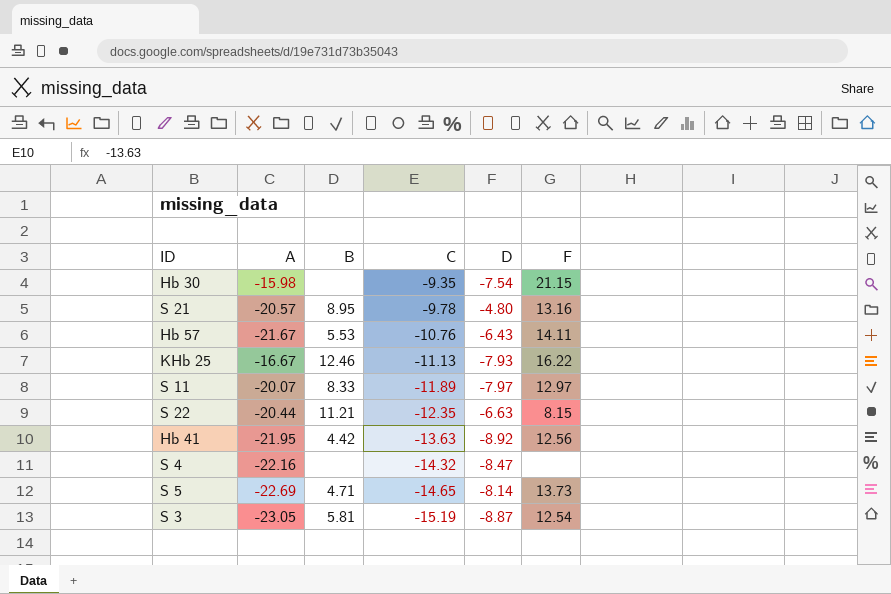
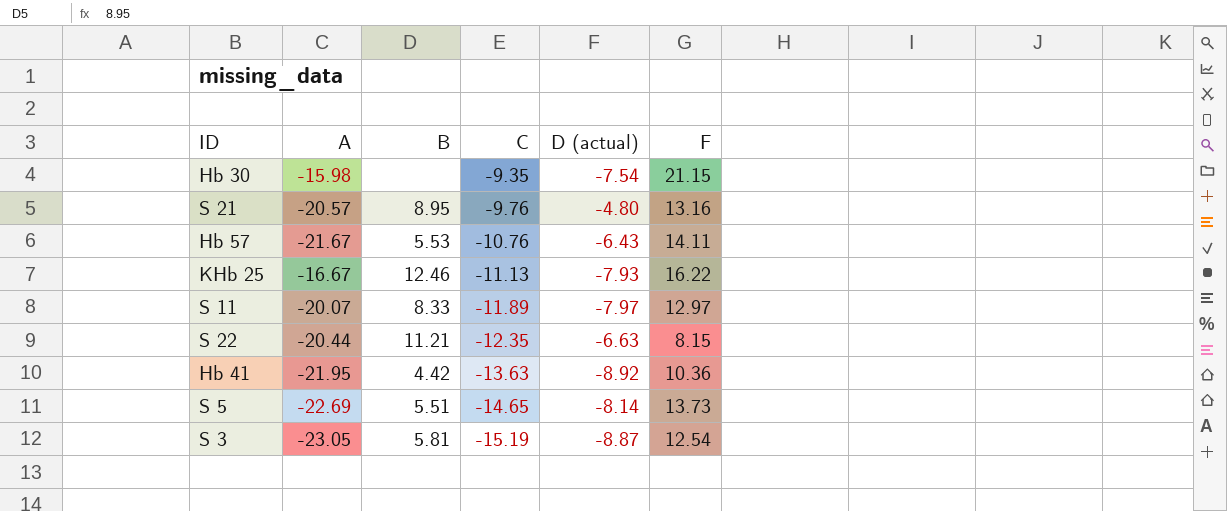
column name: D -> D (actual)
row S 4: -22.16 | none | -14.32 | -8.47 | none -> none
S 21 | C: -9.78 -> -9.76
Hb 41 | F: 12.56 -> 10.36
S 5 | B: 4.71 -> 5.51

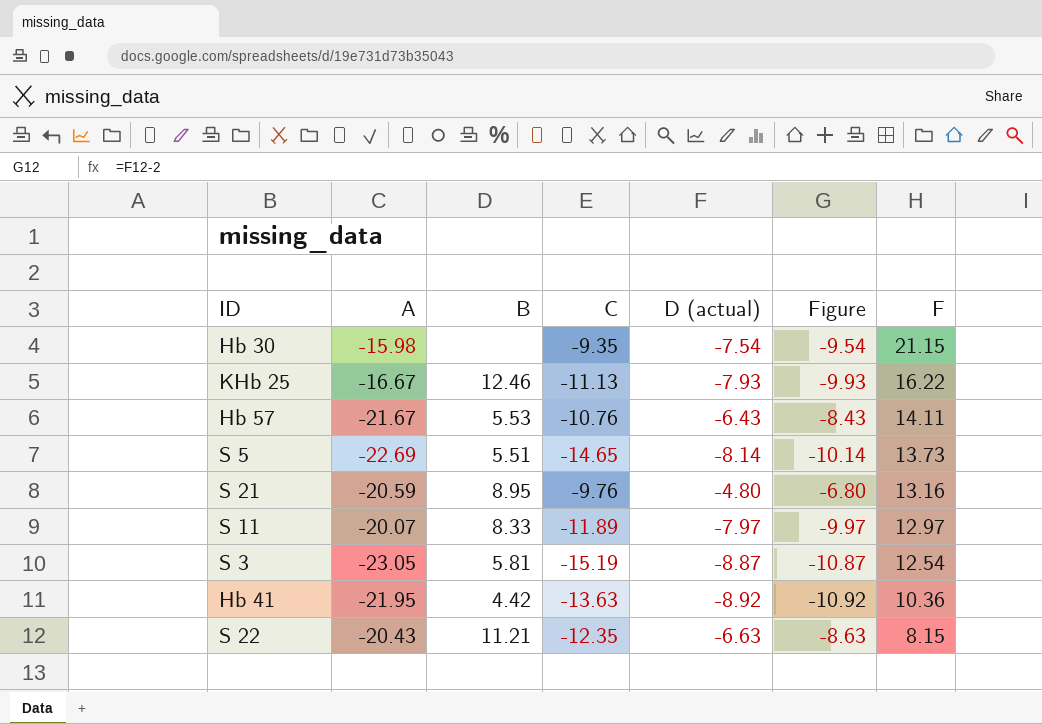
row order: C descending -> F descending
column Figure | formula: none -> [D (actual)] - 2
S 21 | A: -20.57 -> -20.59
S 22 | A: -20.44 -> -20.43

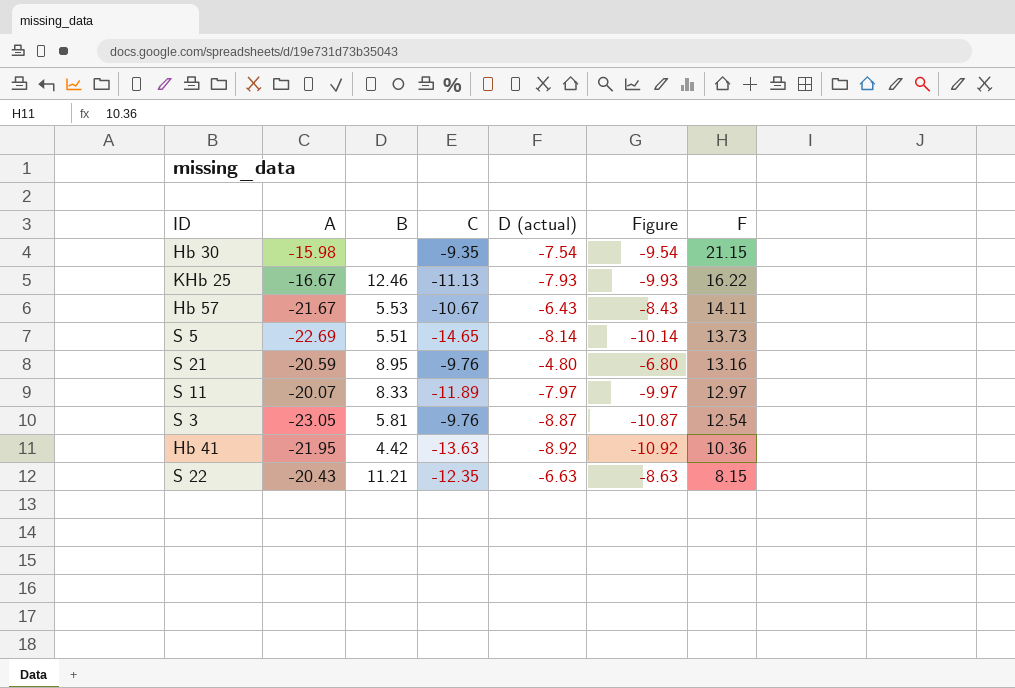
Hb 57 | C: -10.76 -> -10.67
S 3 | C: -15.19 -> -9.76

